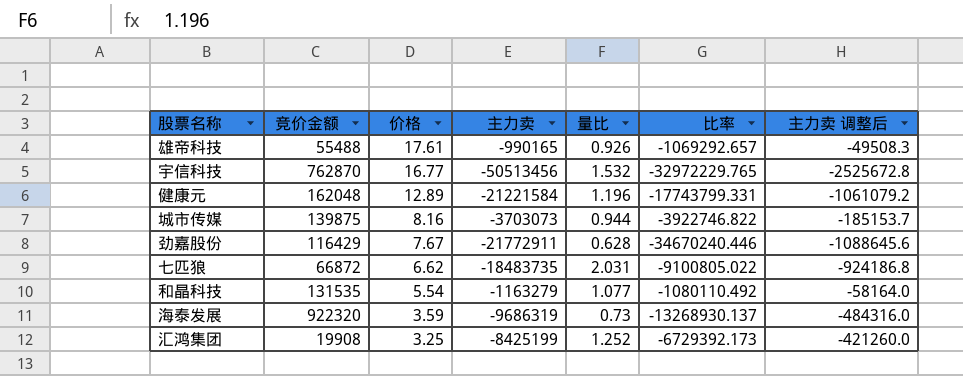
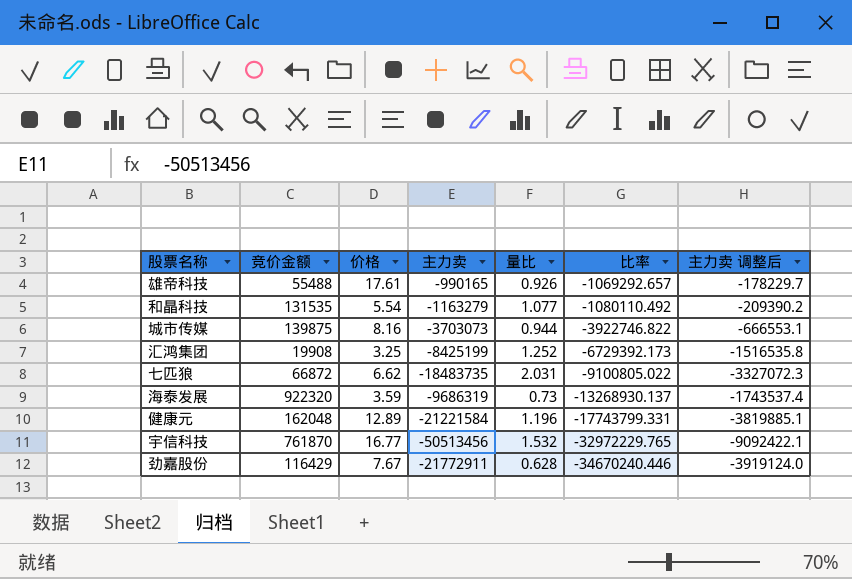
row order: 价格 descending -> 比率 descending
column 主力卖 调整后 | formula: [主力卖] * 0.05 -> [主力卖] * 0.18
宇信科技 | 竞价金额: 762870 -> 761870

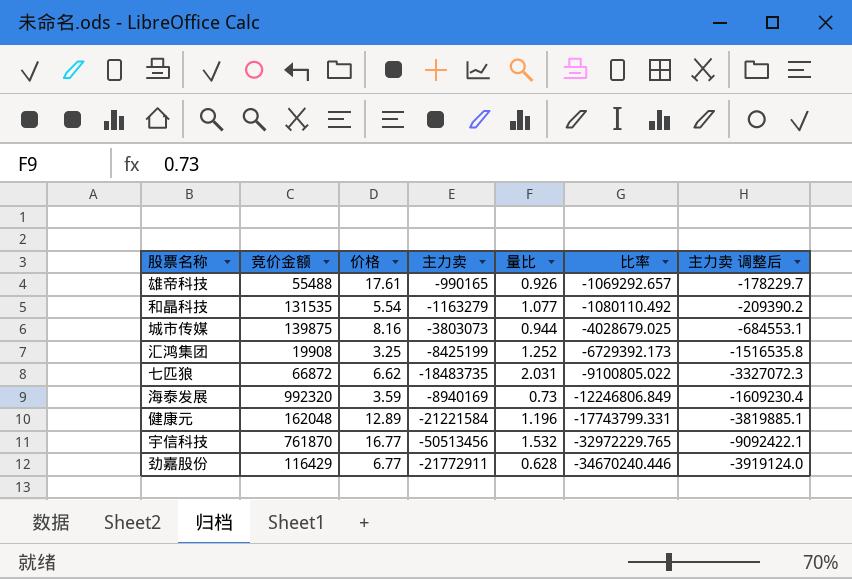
城市传媒 | 主力卖: -3703073 -> -3803073
城市传媒 | 比率: -3922746.822 -> -4028679.025
城市传媒 | 主力卖 调整后: -666553.1 -> -684553.1
海泰发展 | 竞价金额: 922320 -> 992320
海泰发展 | 主力卖: -9686319 -> -8940169
海泰发展 | 比率: -13268930.137 -> -12246806.849
海泰发展 | 主力卖 调整后: -1743537.4 -> -1609230.4
劲嘉股份 | 价格: 7.67 -> 6.77

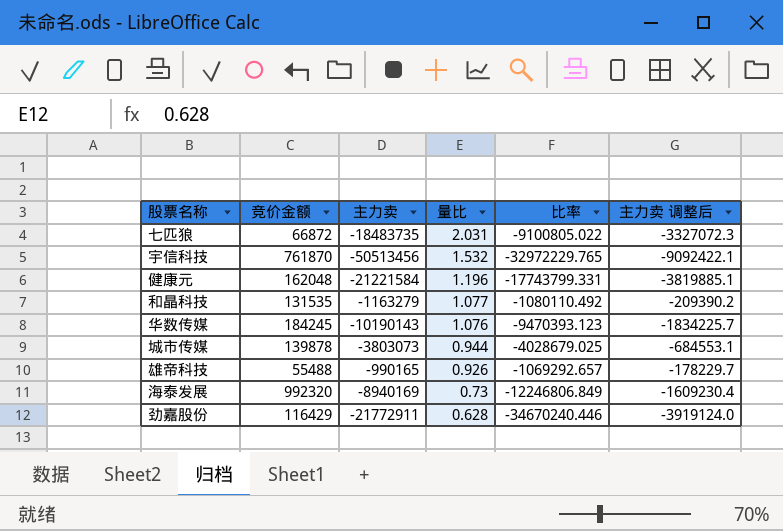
row order: 比率 descending -> 量比 descending
column 价格 | position: 3 -> none
row 汇鸿集团: 19908 | 3.25 | -8425199 | 1.252 | -6729392.173 | -1516535.8 -> none
row 华数传媒: none -> 184245 | -10190143 | 1.076 | -9470393.123 | -1834225.7
城市传媒 | 竞价金额: 139875 -> 139878

